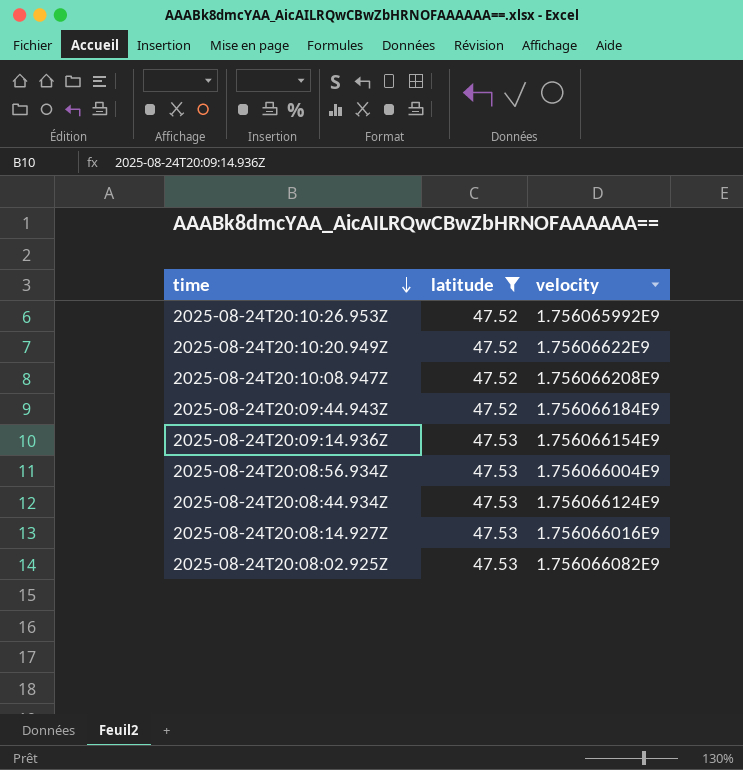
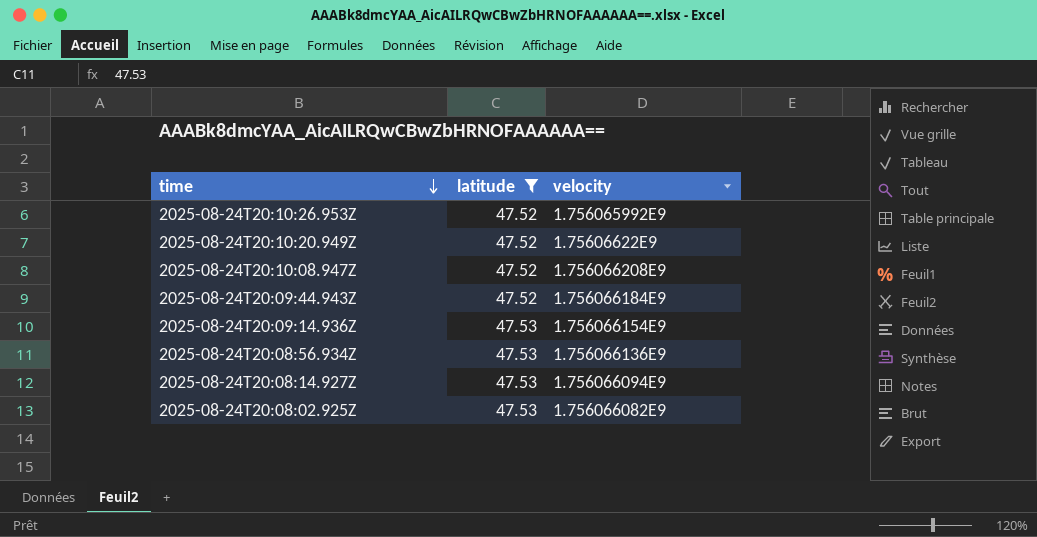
row 2025-08-24T20:08:44.934Z: 47.53 | 1.756066124E9 -> none
2025-08-24T20:08:56.934Z | velocity: 1.756066004E9 -> 1.756066136E9
2025-08-24T20:08:14.927Z | velocity: 1.756066016E9 -> 1.756066094E9

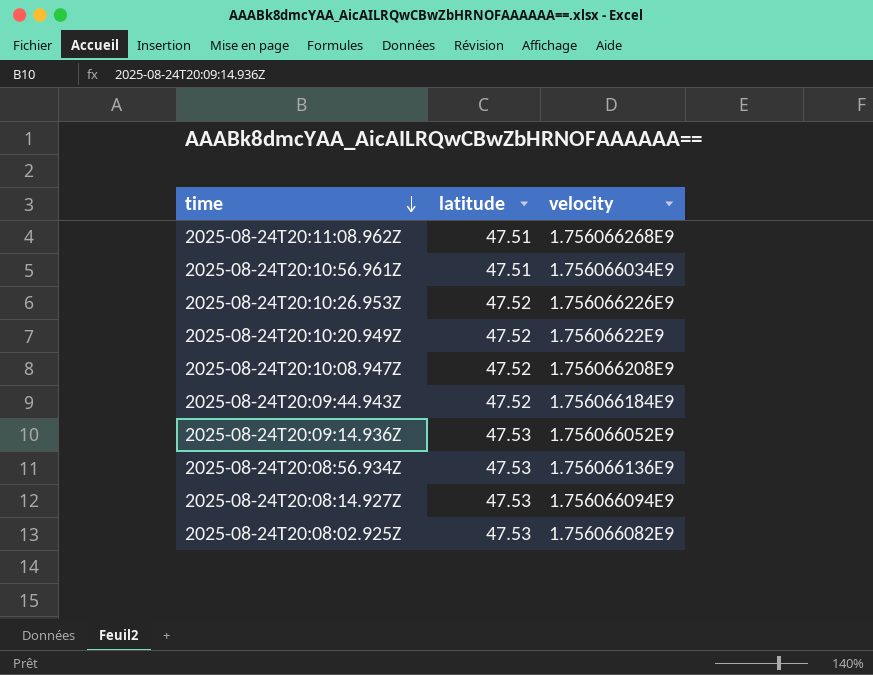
filter: latitude != 47.51 -> none
2025-08-24T20:10:26.953Z | velocity: 1.756065992E9 -> 1.756066226E9
2025-08-24T20:09:14.936Z | velocity: 1.756066154E9 -> 1.756066052E9

